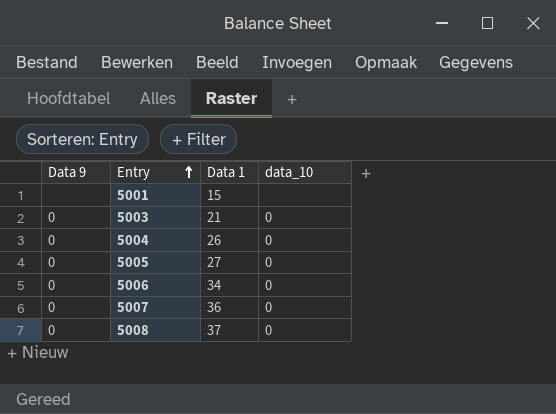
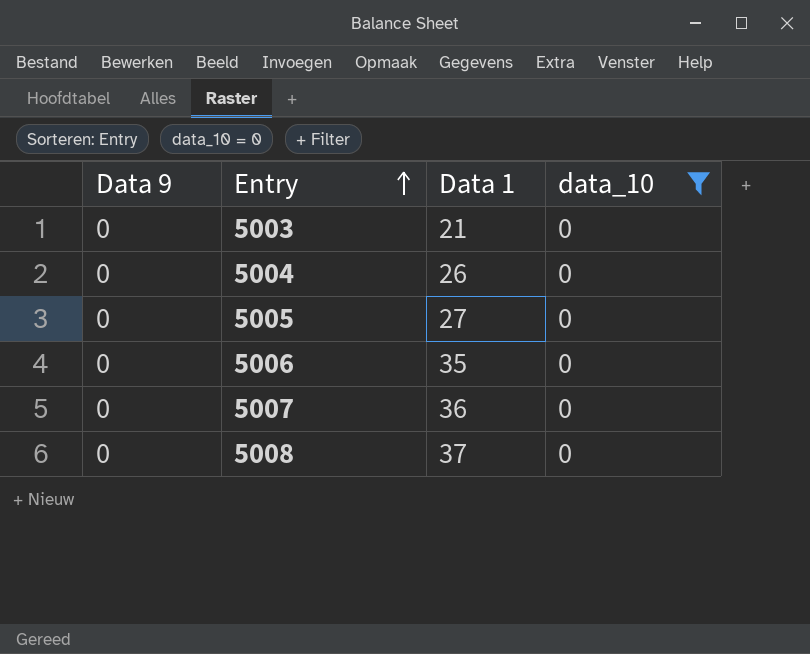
filter: none -> data_10 = 0
5006 | Data 1: 34 -> 35

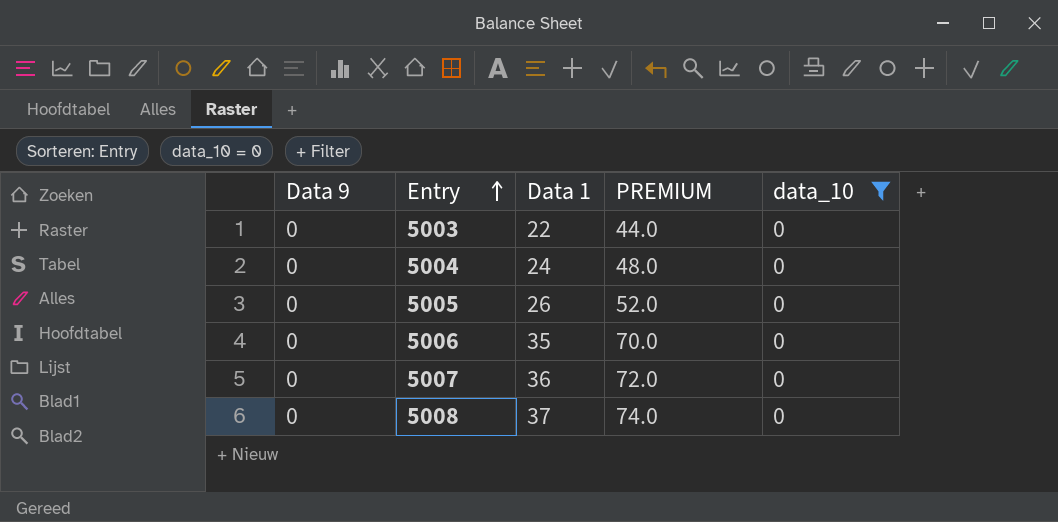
column PREMIUM | formula: none -> [Data 1] * 2
5003 | Data 1: 21 -> 22
5004 | Data 1: 26 -> 24
5005 | Data 1: 27 -> 26

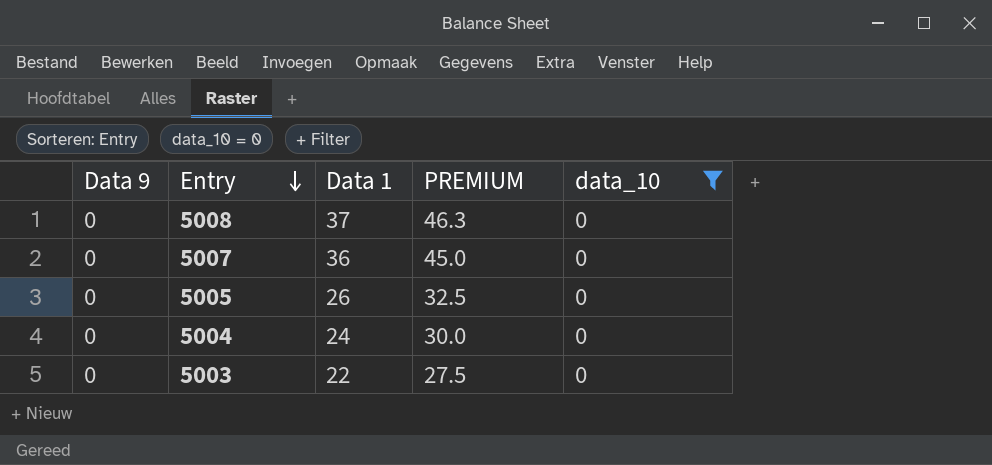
row order: Entry ascending -> Entry descending
column PREMIUM | formula: [Data 1] * 2 -> [Data 1] * 1.25
row 5006: 0 | 35 | 70.0 | 0 -> none

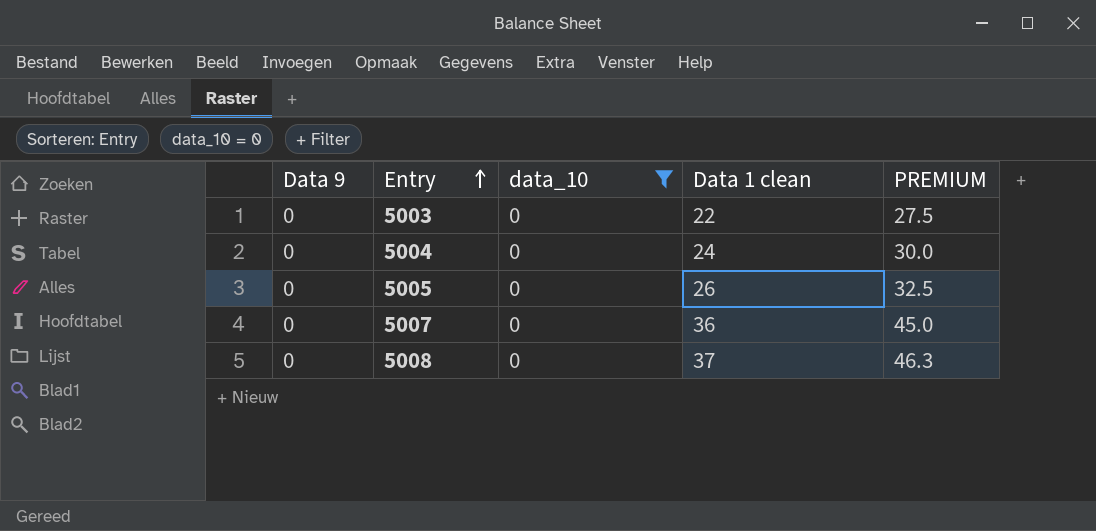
row order: Entry descending -> Entry ascending
column data_10 | position: 5 -> 3
column name: Data 1 -> Data 1 clean

